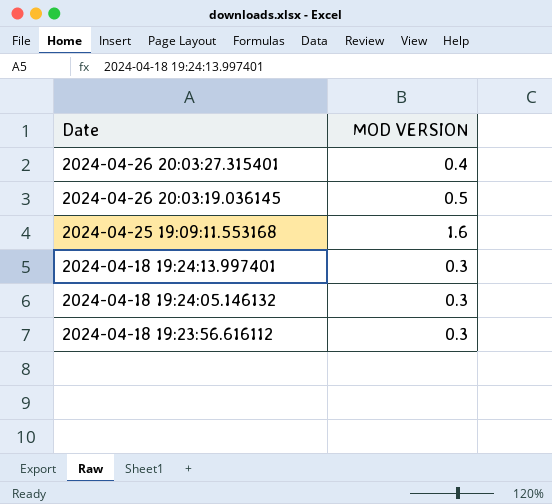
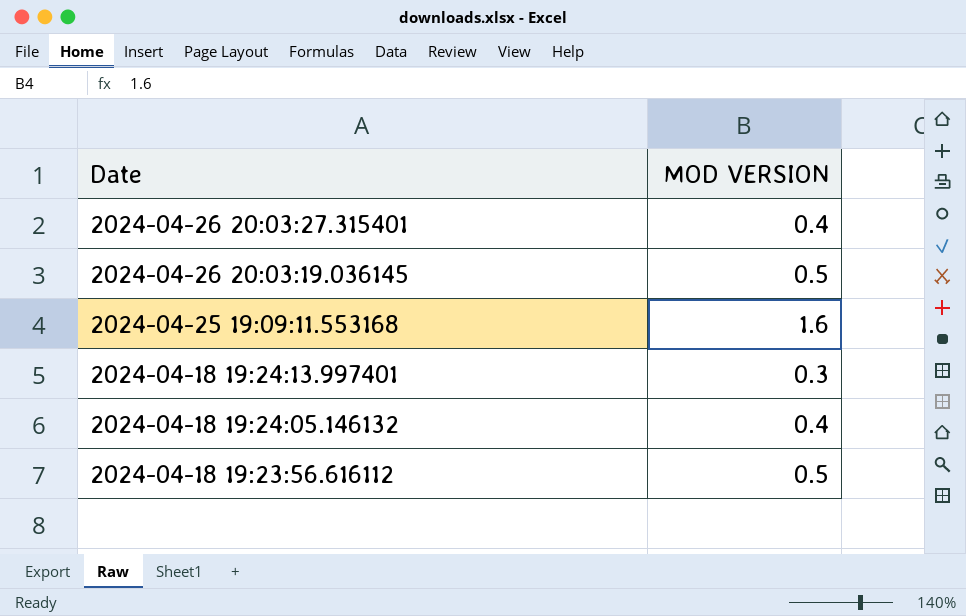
2024-04-18 19:24:05.146132 | MOD VERSION: 0.3 -> 0.4
2024-04-18 19:23:56.616112 | MOD VERSION: 0.3 -> 0.5

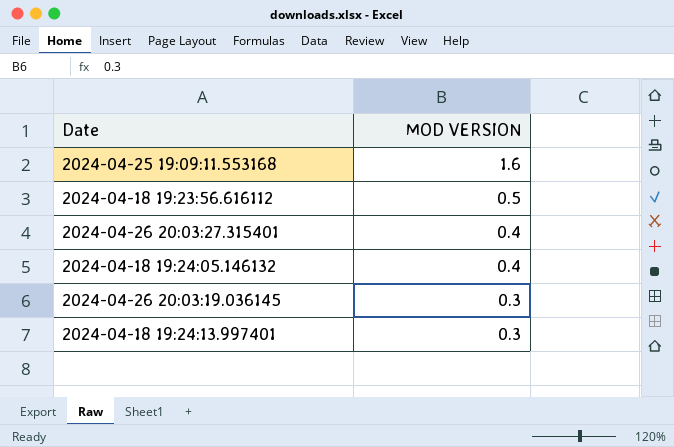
row order: Date descending -> MOD VERSION descending
2024-04-26 20:03:19.036145 | MOD VERSION: 0.5 -> 0.3

